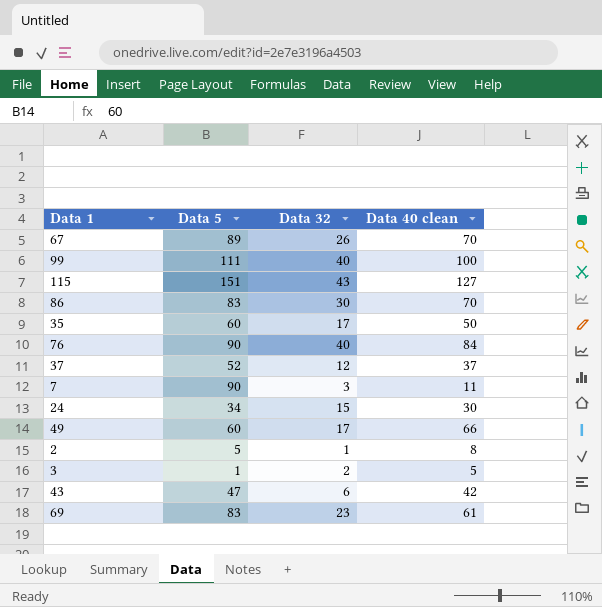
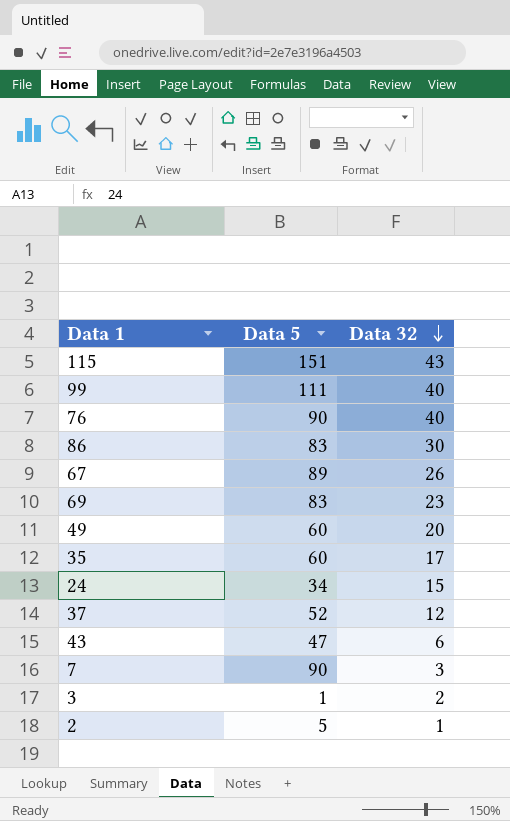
row order: none -> Data 32 descending
column Data 40 clean | position: 4 -> none
49 | Data 32: 17 -> 20

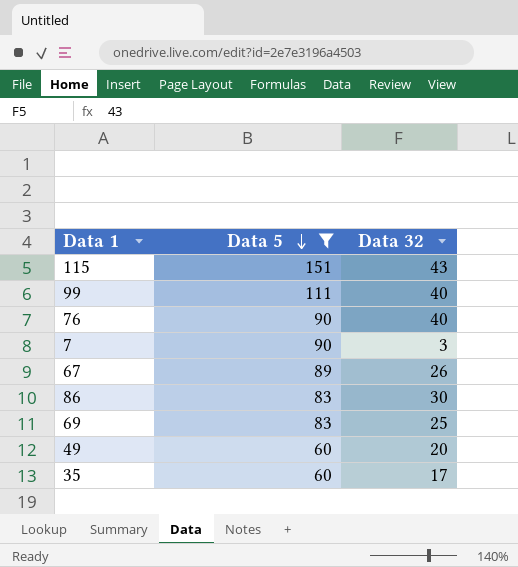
filter: none -> Data 5 >= 60
row order: Data 32 descending -> Data 5 descending
69 | Data 32: 23 -> 25

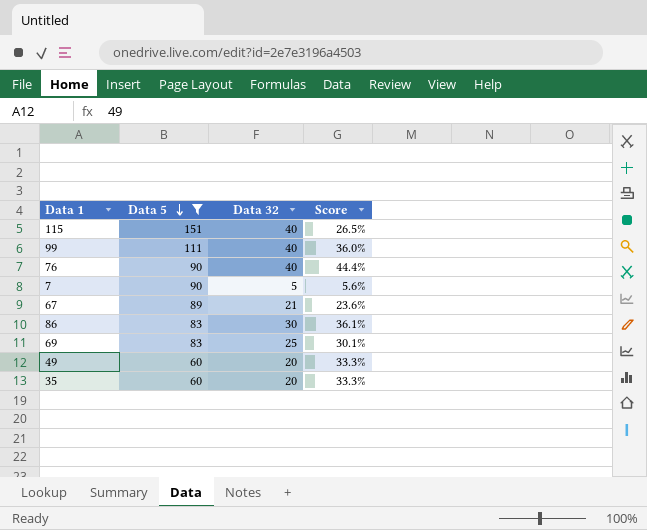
column Score | formula: none -> [Data 32] / [Data 5]
115 | Data 32: 43 -> 40
7 | Data 32: 3 -> 5
67 | Data 32: 26 -> 21
35 | Data 32: 17 -> 20

